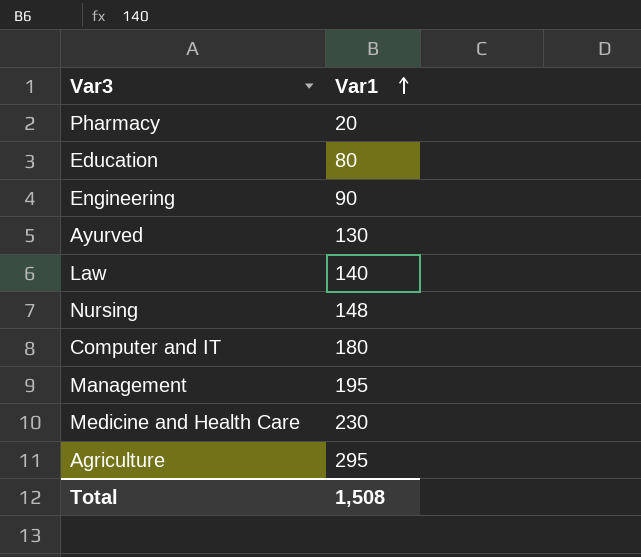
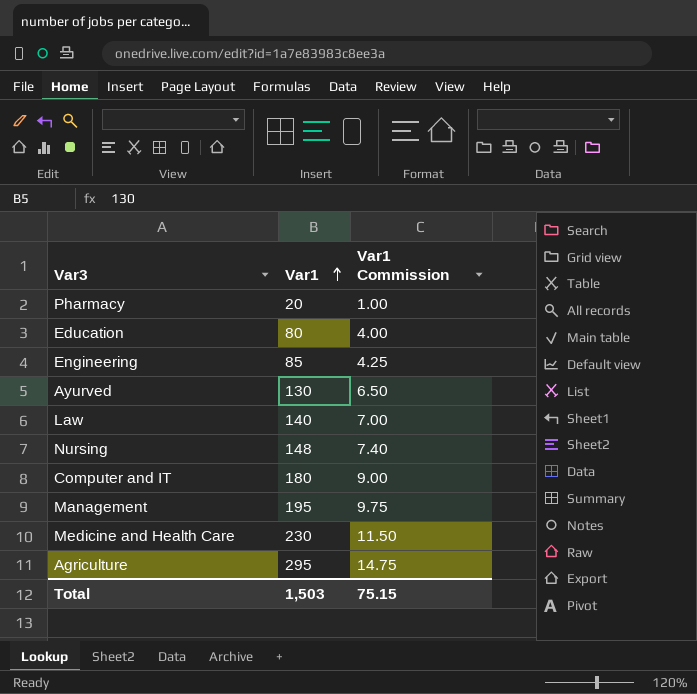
column Var1 Commission | formula: none -> [Var1] * 0.05
Engineering | Var1: 90 -> 85
Total | Var1: 1,508 -> 1,503

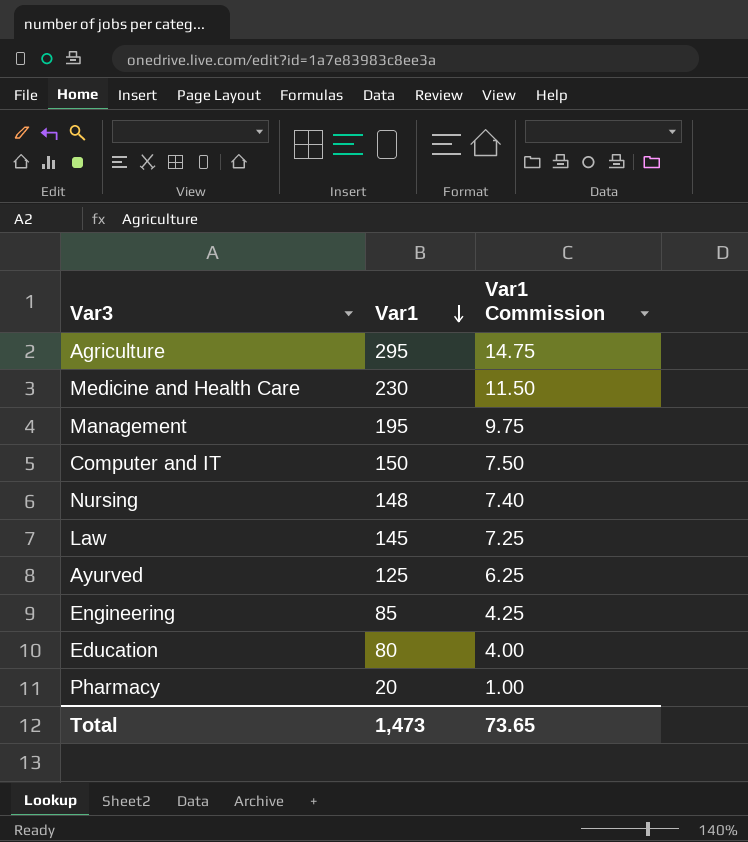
row order: Var1 ascending -> Var1 descending
Computer and IT | Var1: 180 -> 150
Computer and IT | Var1 Commission: 9.00 -> 7.50
Law | Var1: 140 -> 145
Law | Var1 Commission: 7.00 -> 7.25
Ayurved | Var1: 130 -> 125
Ayurved | Var1 Commission: 6.50 -> 6.25
Total | Var1: 1,503 -> 1,473
Total | Var1 Commission: 75.15 -> 73.65

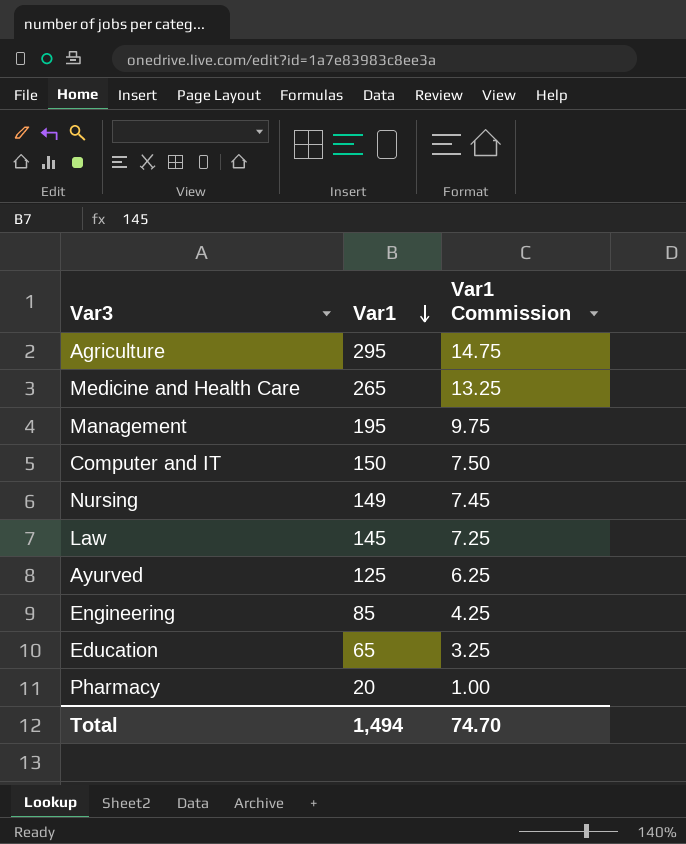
Medicine and Health Care | Var1: 230 -> 265
Medicine and Health Care | Var1 Commission: 11.50 -> 13.25
Nursing | Var1: 148 -> 149
Nursing | Var1 Commission: 7.40 -> 7.45
Education | Var1: 80 -> 65
Education | Var1 Commission: 4.00 -> 3.25
Total | Var1: 1,473 -> 1,494
Total | Var1 Commission: 73.65 -> 74.70

